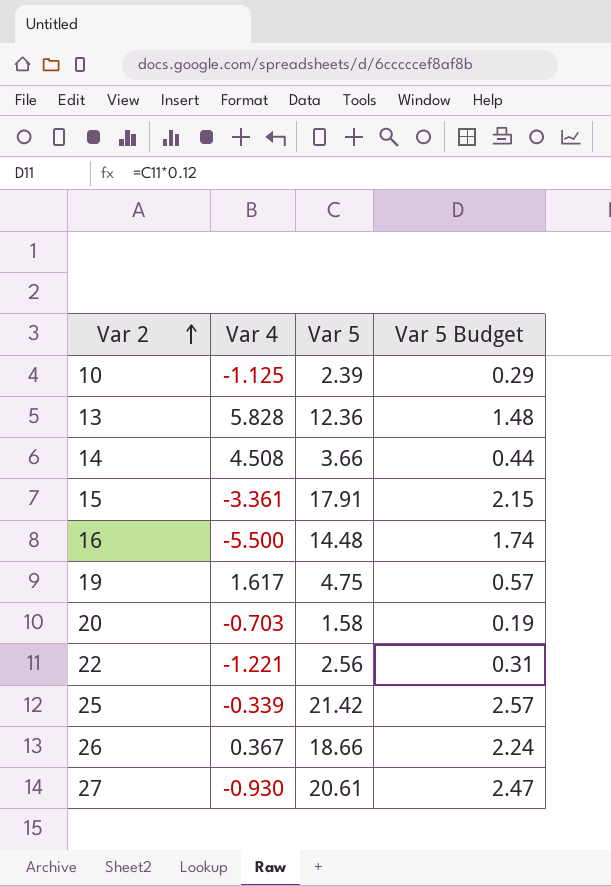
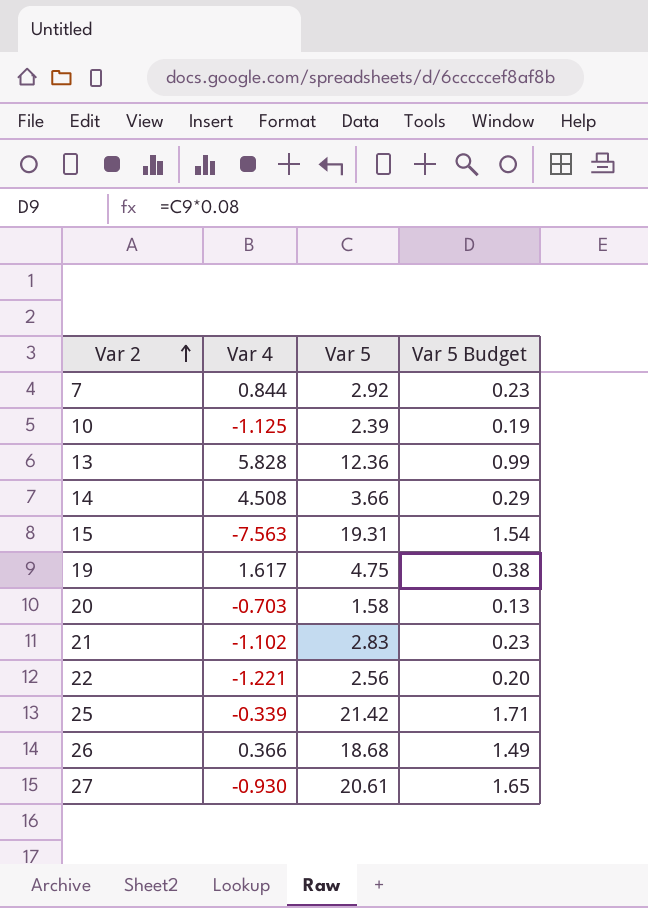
column Var 5 Budget | formula: [Var 5] * 0.12 -> [Var 5] * 0.08
row 16: -5.500 | 14.48 | 1.74 -> none
row 7: none -> 0.844 | 2.92 | 0.23
15 | Var 4: -3.361 -> -7.563
15 | Var 5: 17.91 -> 19.31
row 21: none -> -1.102 | 2.83 | 0.23
26 | Var 4: 0.367 -> 0.366
26 | Var 5: 18.66 -> 18.68

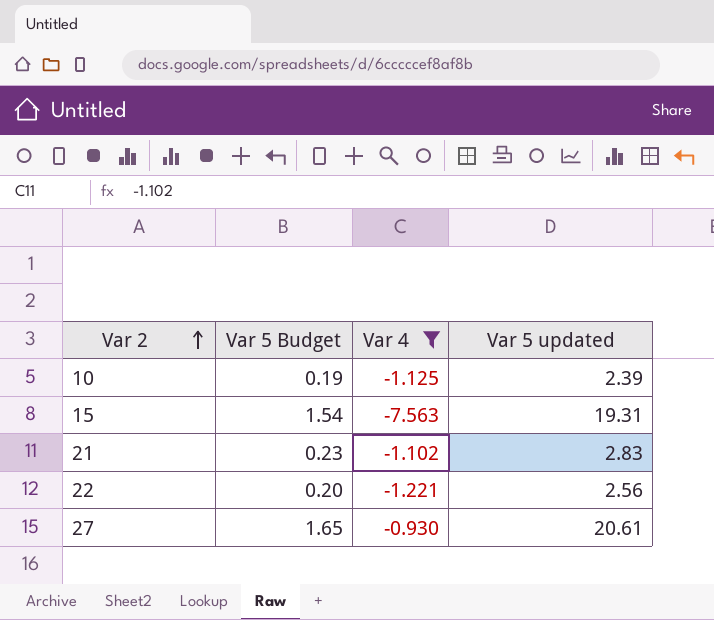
filter: none -> Var 4 <= -0.930
column Var 5 Budget | position: 4 -> 2
column name: Var 5 -> Var 5 updated

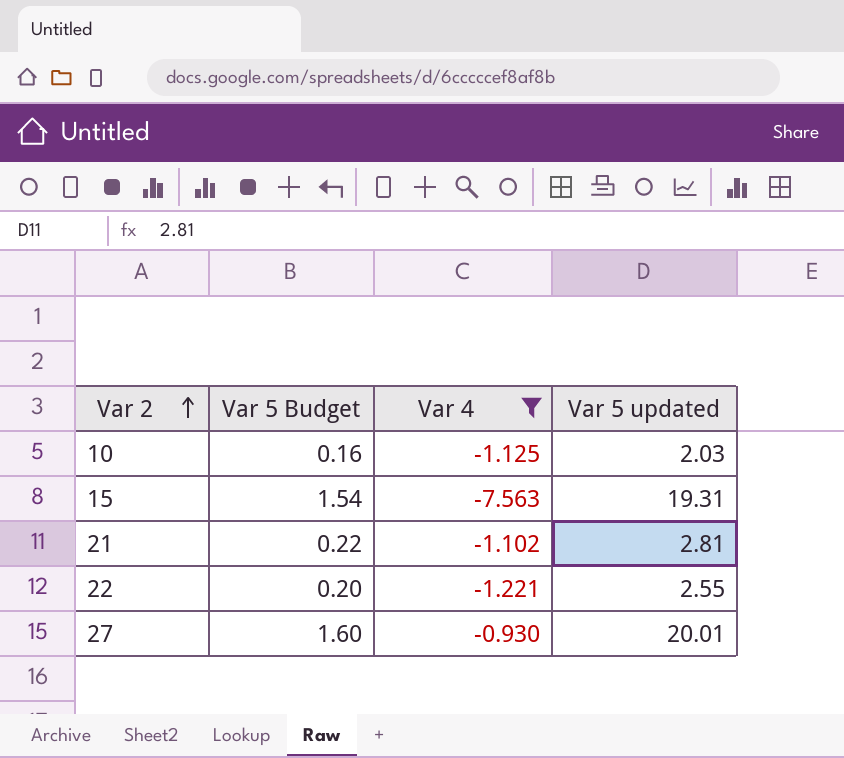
10 | Var 5 Budget: 0.19 -> 0.16
10 | Var 5 updated: 2.39 -> 2.03
21 | Var 5 Budget: 0.23 -> 0.22
21 | Var 5 updated: 2.83 -> 2.81
22 | Var 5 updated: 2.56 -> 2.55
27 | Var 5 Budget: 1.65 -> 1.60
27 | Var 5 updated: 20.61 -> 20.01

